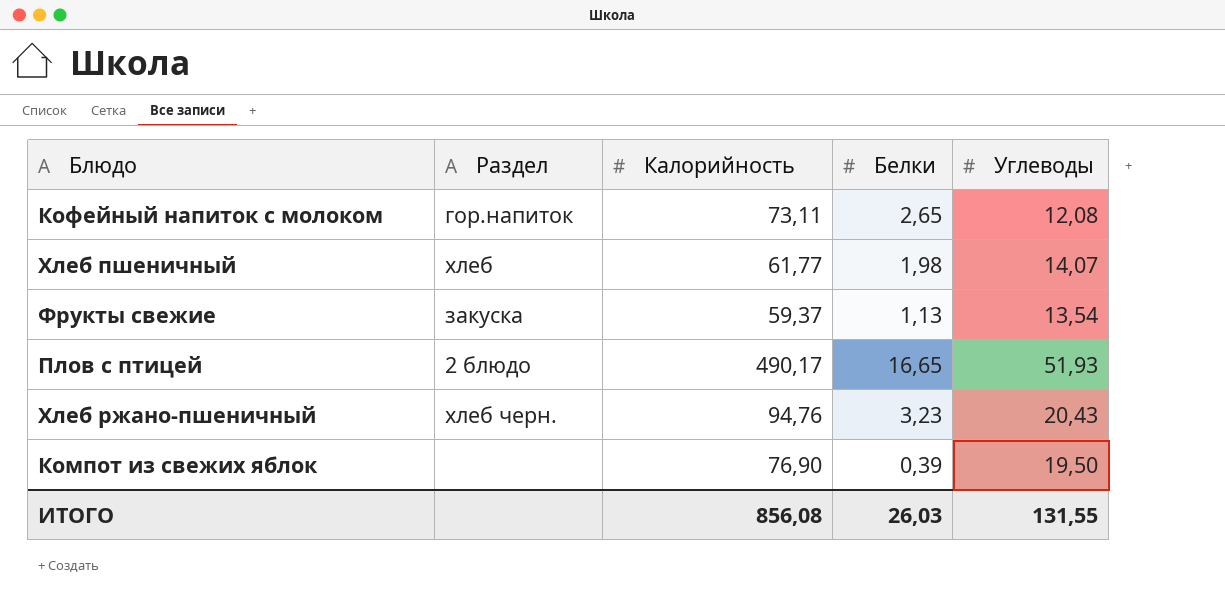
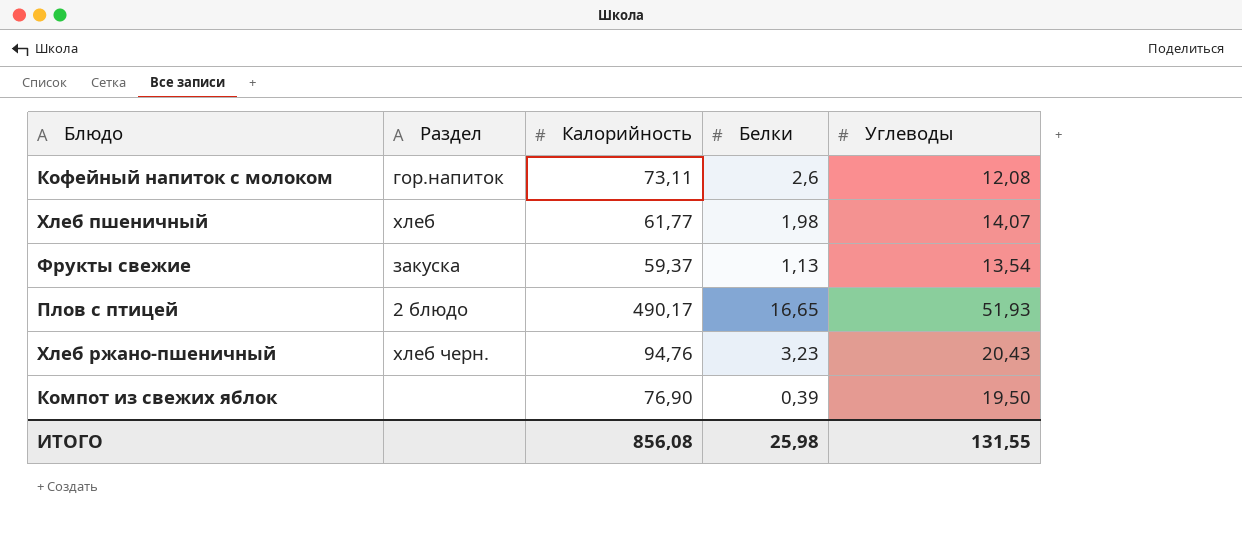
Кофейный напиток с молоком | Белки: 2,65 -> 2,6
ИТОГО | Белки: 26,03 -> 25,98

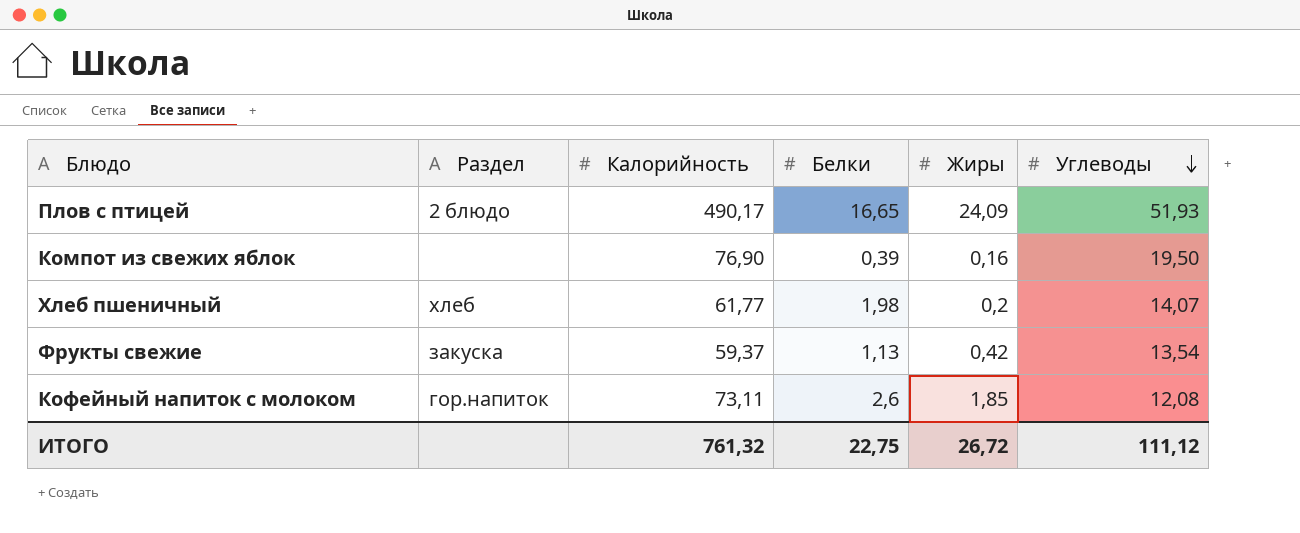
row order: none -> Углеводы descending
column Жиры | position: none -> 5
row Хлеб ржано-пшеничный: хлеб черн. | 94,76 | 3,23 | 20,43 -> none
ИТОГО | Калорийность: 856,08 -> 761,32
ИТОГО | Белки: 25,98 -> 22,75
ИТОГО | Углеводы: 131,55 -> 111,12

